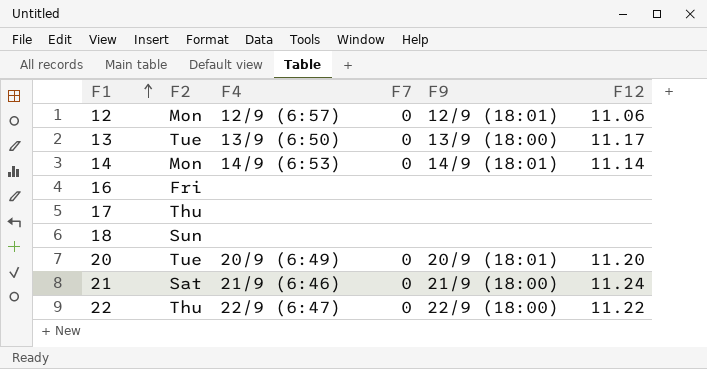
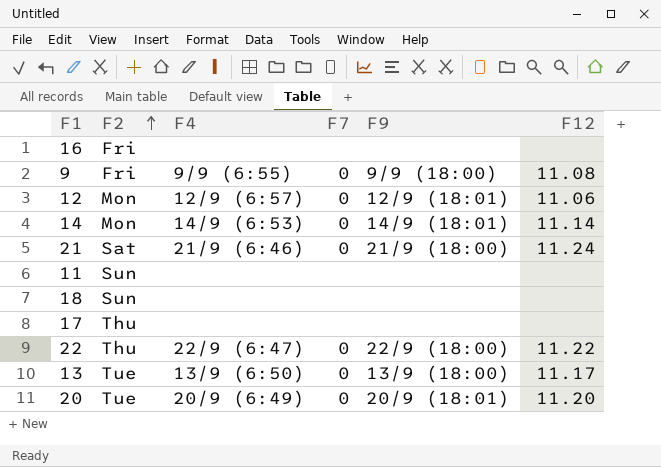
row order: F1 ascending -> F2 ascending
row 9: none -> Fri | 9/9 (6:55) | 0 | 9/9 (18:00) | 11.08
row 11: none -> Sun | none | none | none | none

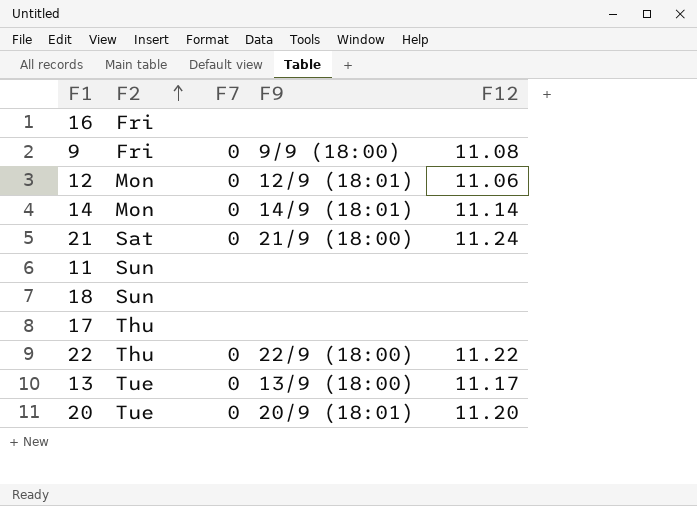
column F4 | position: 3 -> none

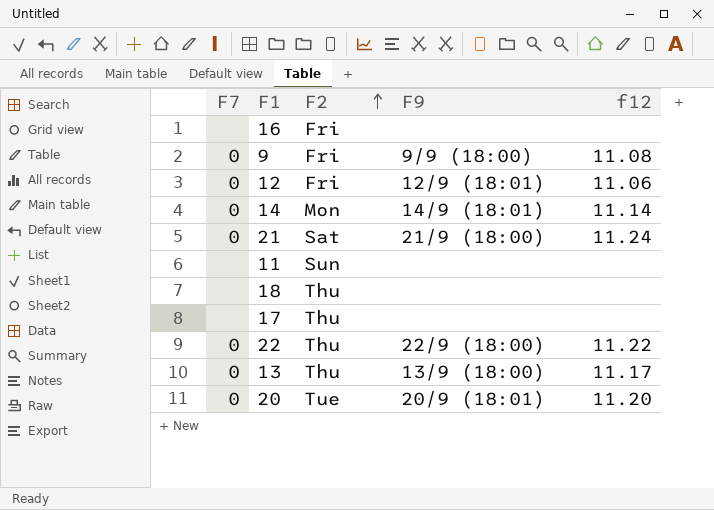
column F7 | position: 3 -> 1
column name: F12 -> f12
12 | F2: Mon -> Fri
18 | F2: Sun -> Thu
13 | F2: Tue -> Thu

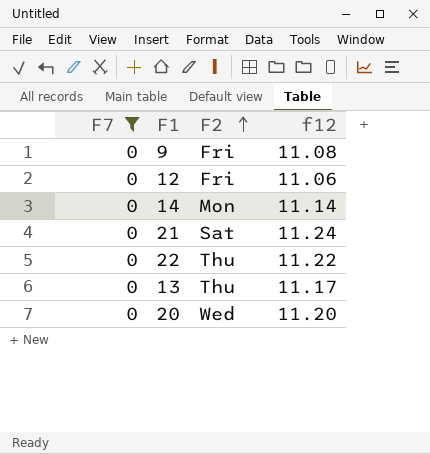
filter: none -> F7 = 0
column F9 | position: 4 -> none
20 | F2: Tue -> Wed

